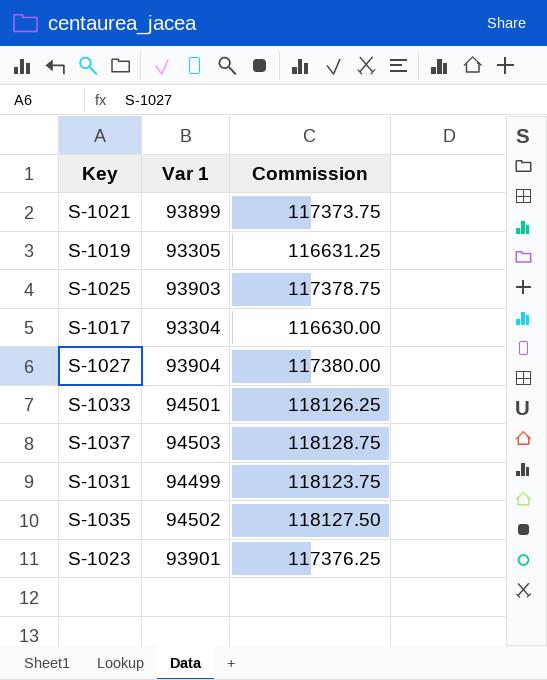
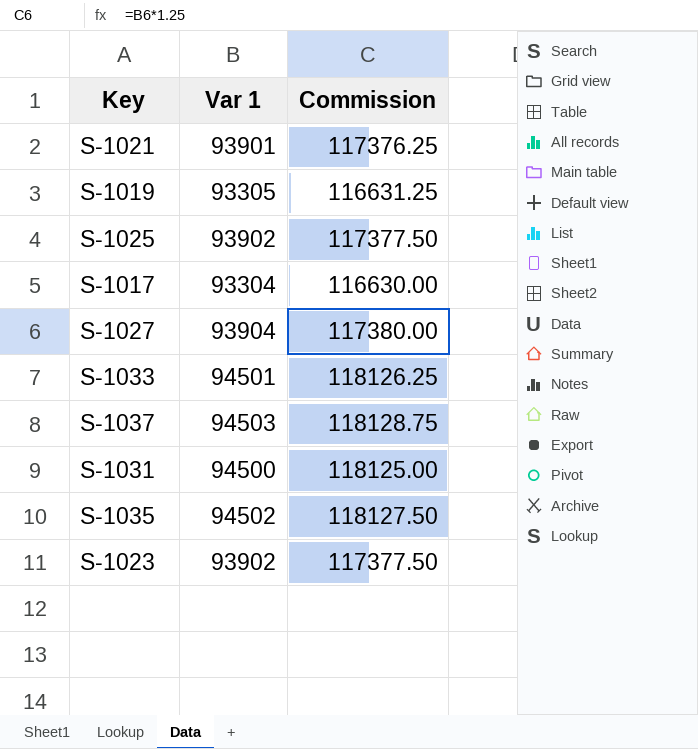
S-1021 | Var 1: 93899 -> 93901
S-1021 | Commission: 117373.75 -> 117376.25
S-1025 | Var 1: 93903 -> 93902
S-1025 | Commission: 117378.75 -> 117377.50
S-1031 | Var 1: 94499 -> 94500
S-1031 | Commission: 118123.75 -> 118125.00
S-1023 | Var 1: 93901 -> 93902
S-1023 | Commission: 117376.25 -> 117377.50

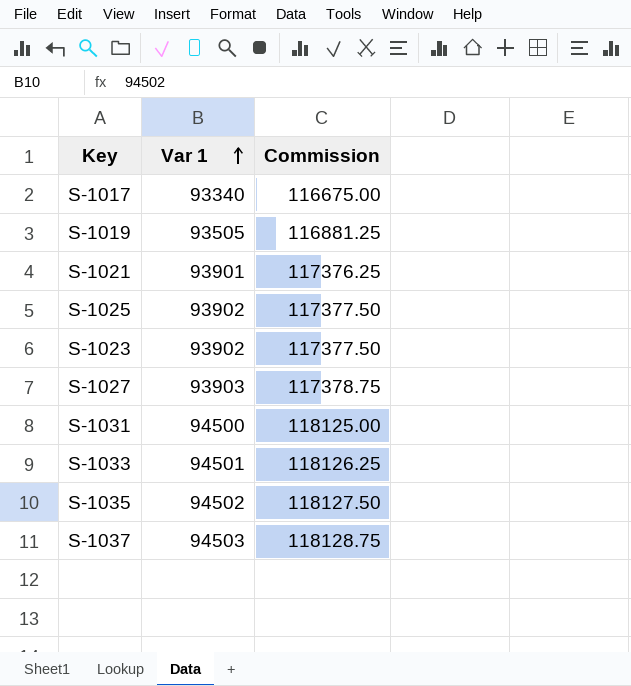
row order: none -> Var 1 ascending
S-1017 | Var 1: 93304 -> 93340
S-1017 | Commission: 116630.00 -> 116675.00
S-1019 | Var 1: 93305 -> 93505
S-1019 | Commission: 116631.25 -> 116881.25
S-1027 | Var 1: 93904 -> 93903
S-1027 | Commission: 117380.00 -> 117378.75

